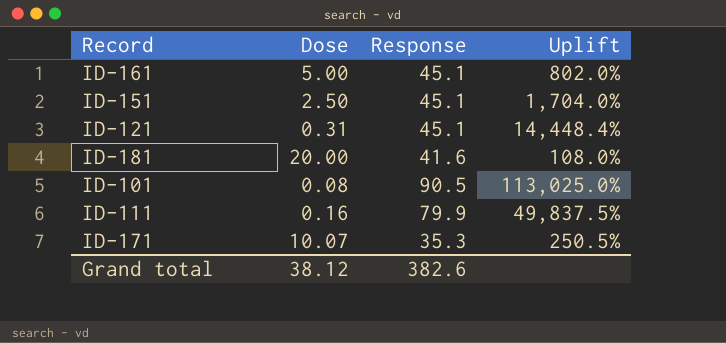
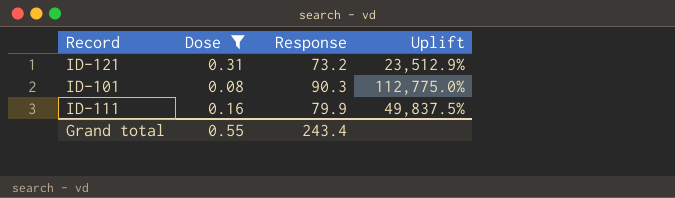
filter: none -> Dose <= 0.31
ID-121 | Response: 45.1 -> 73.2
ID-121 | Uplift: 14,448.4% -> 23,512.9%
ID-101 | Response: 90.5 -> 90.3
ID-101 | Uplift: 113,025.0% -> 112,775.0%
Grand total | Dose: 38.12 -> 0.55
Grand total | Response: 382.6 -> 243.4

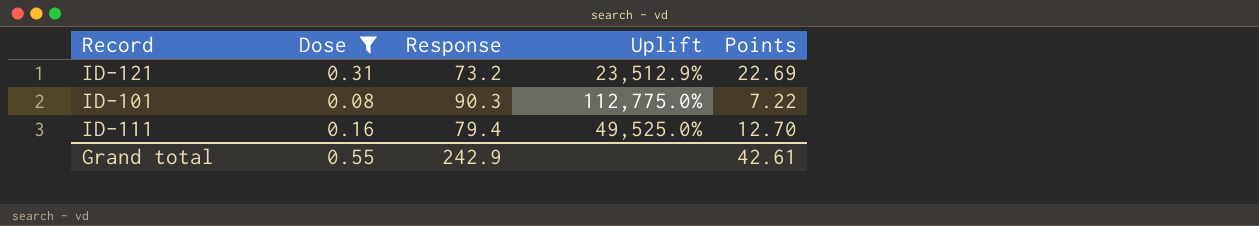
column Points | formula: none -> [Dose] * [Response]
ID-111 | Response: 79.9 -> 79.4
ID-111 | Uplift: 49,837.5% -> 49,525.0%
Grand total | Response: 243.4 -> 242.9

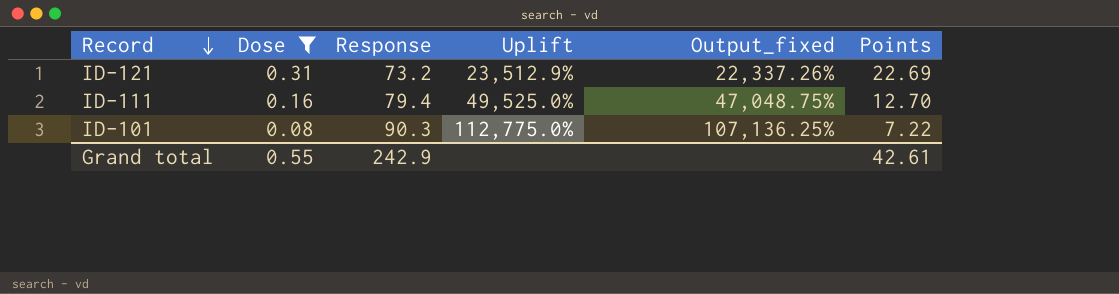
row order: none -> Record descending
column Output_fixed | formula: none -> [Uplift] * 0.95

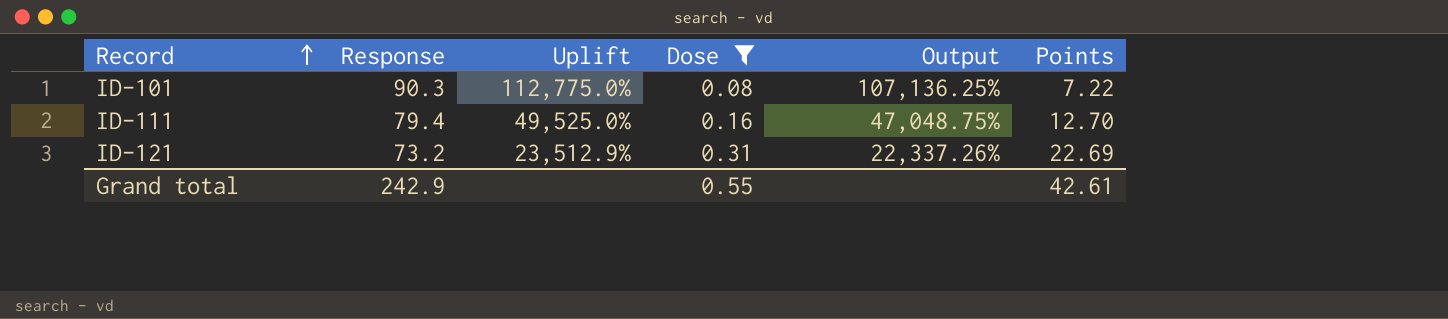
row order: Record descending -> Record ascending
column Dose | position: 2 -> 4
column name: Output_fixed -> Output

